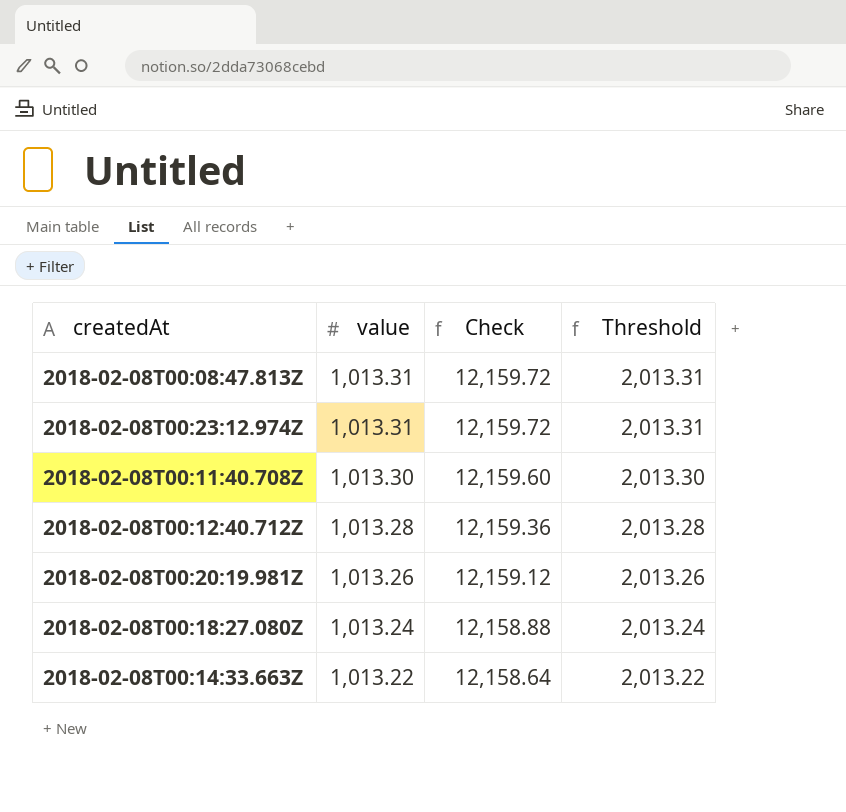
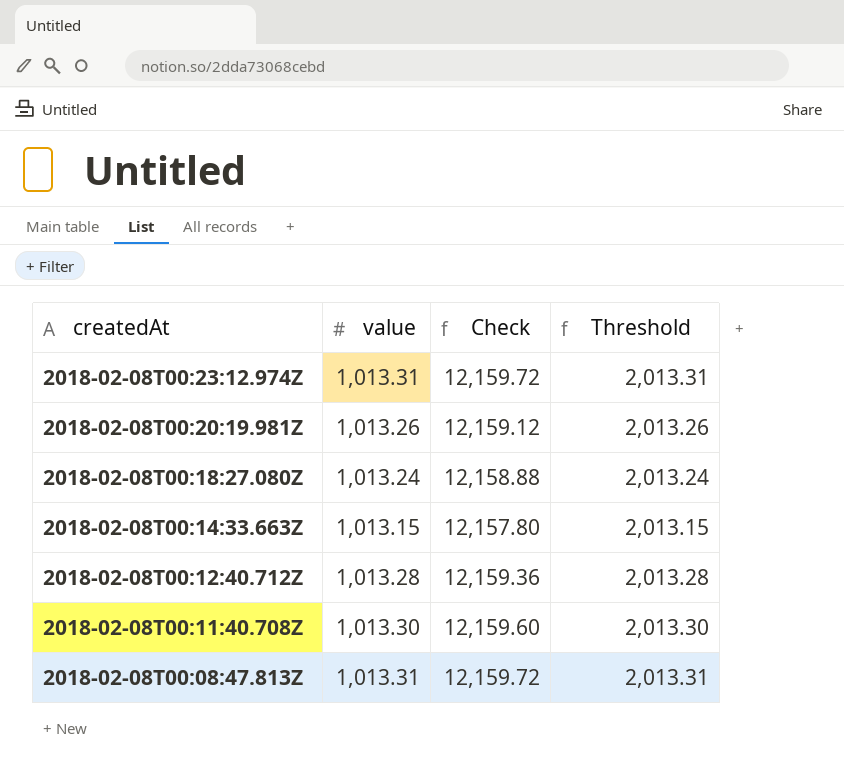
row order: value descending -> createdAt descending
2018-02-08T00:14:33.663Z | value: 1,013.22 -> 1,013.15
2018-02-08T00:14:33.663Z | Check: 12,158.64 -> 12,157.80
2018-02-08T00:14:33.663Z | Threshold: 2,013.22 -> 2,013.15

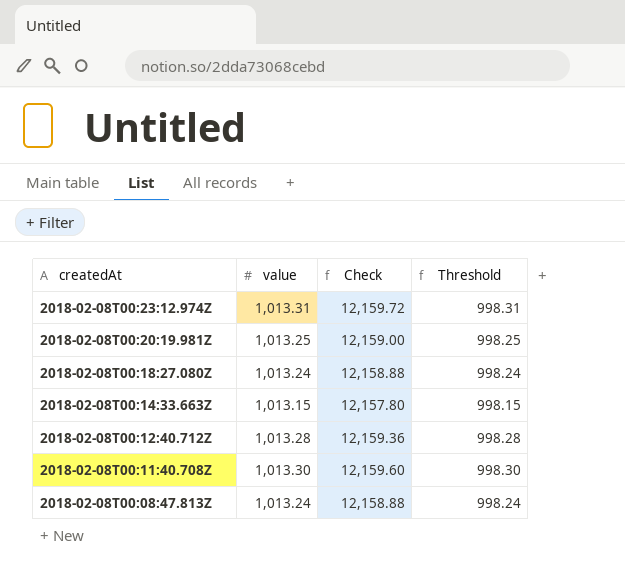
column Threshold | formula: [value] + 1000 -> [value] - 15
2018-02-08T00:20:19.981Z | value: 1,013.26 -> 1,013.25
2018-02-08T00:20:19.981Z | Check: 12,159.12 -> 12,159.00
2018-02-08T00:08:47.813Z | value: 1,013.31 -> 1,013.24
2018-02-08T00:08:47.813Z | Check: 12,159.72 -> 12,158.88

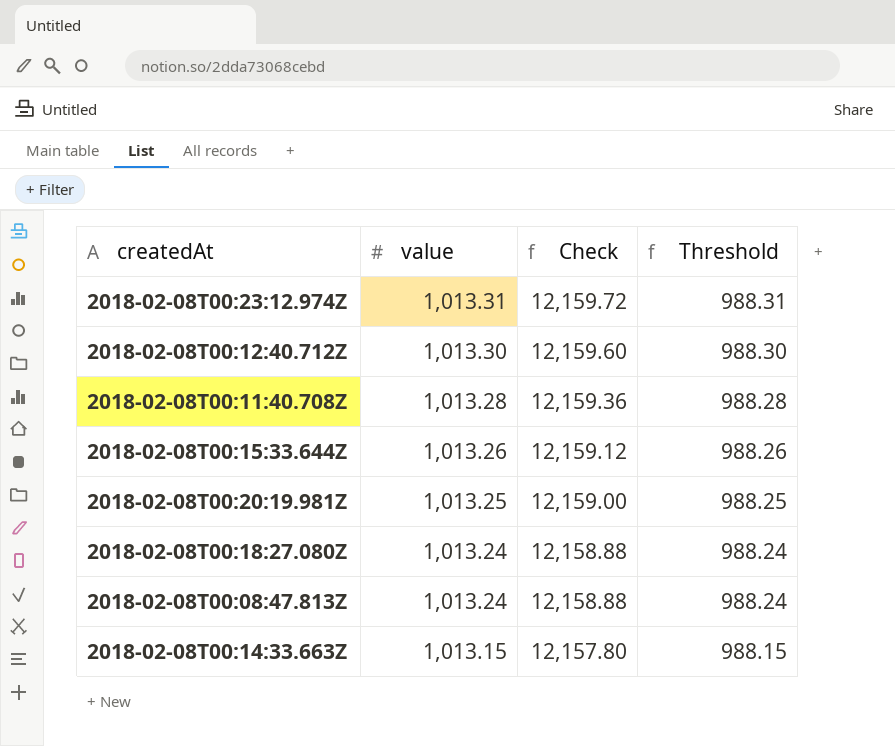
row order: createdAt descending -> value descending
column Threshold | formula: [value] - 15 -> [value] - 25
2018-02-08T00:12:40.712Z | value: 1,013.28 -> 1,013.30
2018-02-08T00:12:40.712Z | Check: 12,159.36 -> 12,159.60
2018-02-08T00:11:40.708Z | value: 1,013.30 -> 1,013.28
2018-02-08T00:11:40.708Z | Check: 12,159.60 -> 12,159.36
row 2018-02-08T00:15:33.644Z: none -> 1,013.26 | 12,159.12 | 988.26

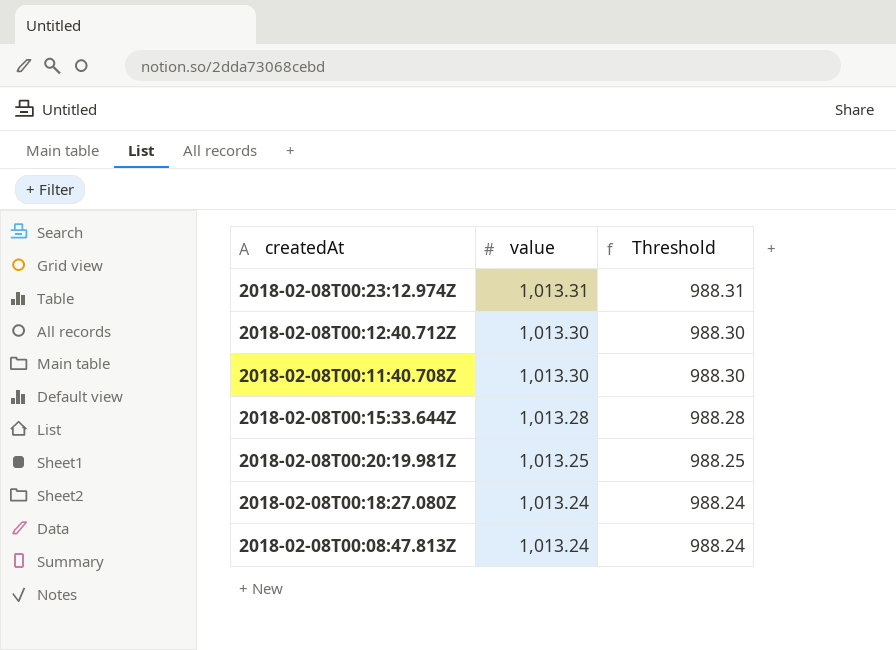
column Check | formula: [value] * 12 -> none
row 2018-02-08T00:14:33.663Z: 1,013.15 | 12,157.80 | 988.15 -> none
2018-02-08T00:11:40.708Z | value: 1,013.28 -> 1,013.30
2018-02-08T00:11:40.708Z | Threshold: 988.28 -> 988.30
2018-02-08T00:15:33.644Z | value: 1,013.26 -> 1,013.28
2018-02-08T00:15:33.644Z | Threshold: 988.26 -> 988.28

